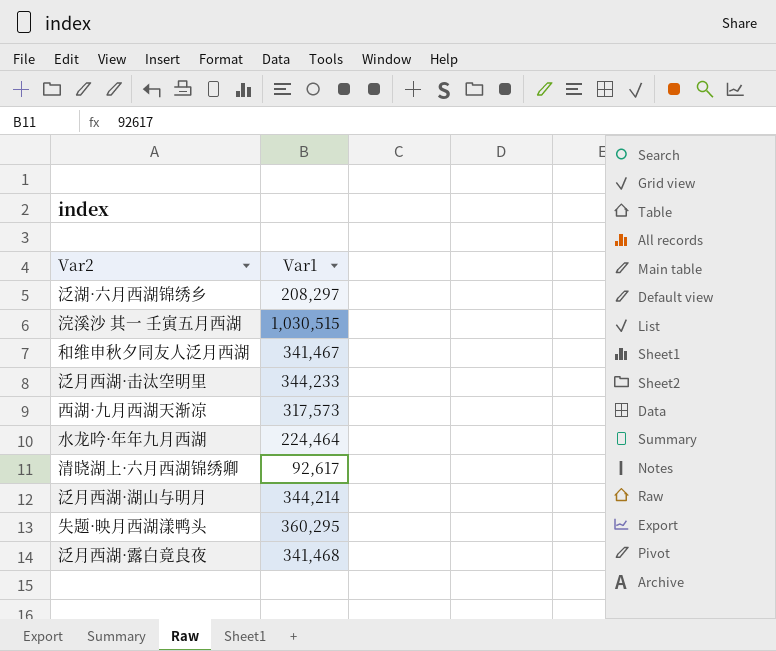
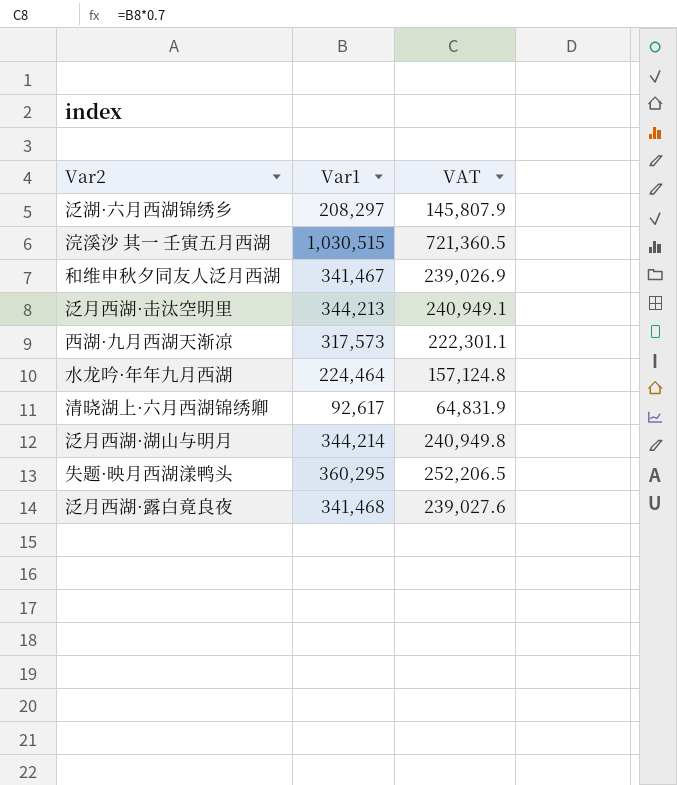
column VAT | formula: none -> [Var1] * 0.7
泛月西湖·击汰空明里 | Var1: 344,233 -> 344,213

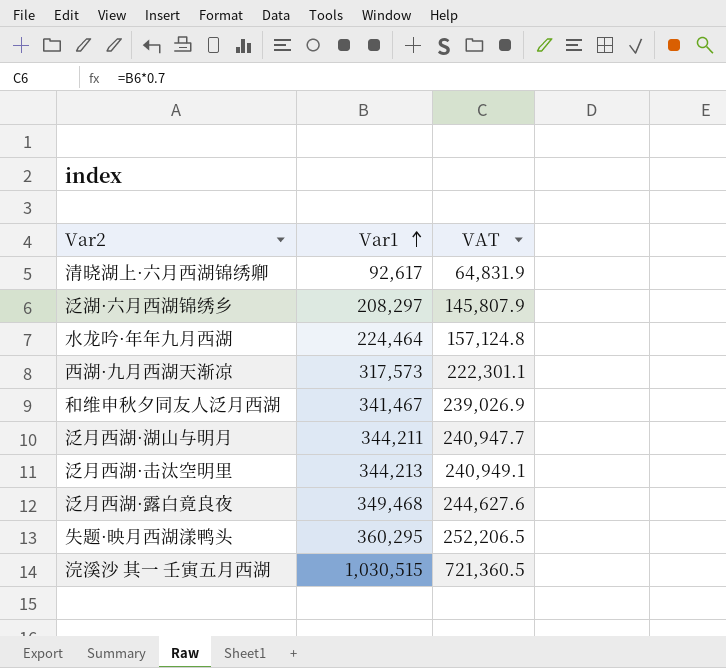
row order: none -> Var1 ascending
泛月西湖·湖山与明月 | Var1: 344,214 -> 344,211
泛月西湖·湖山与明月 | VAT: 240,949.8 -> 240,947.7
泛月西湖·露白竟良夜 | Var1: 341,468 -> 349,468
泛月西湖·露白竟良夜 | VAT: 239,027.6 -> 244,627.6

